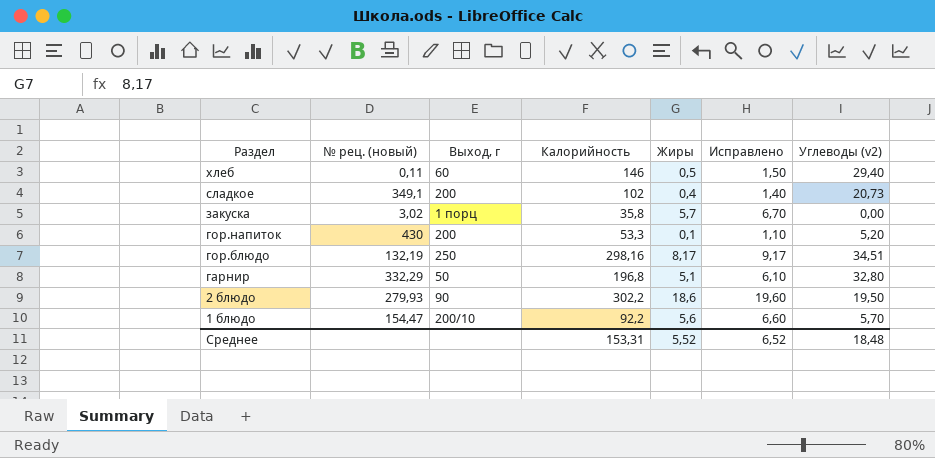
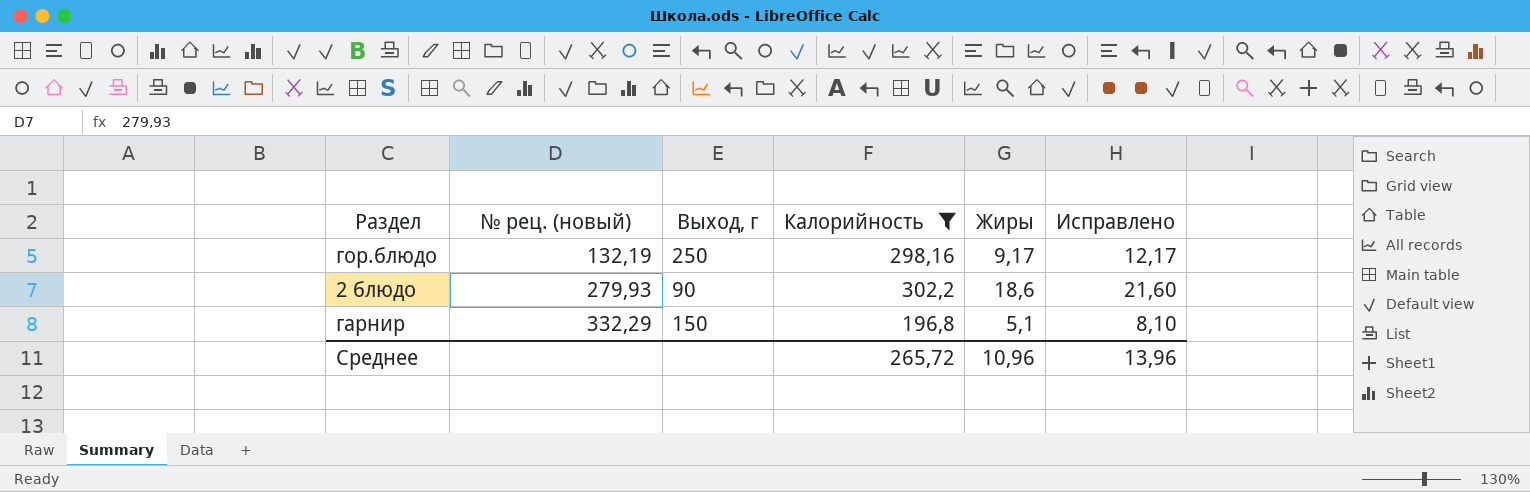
filter: none -> Калорийность >= 196,8
row order: Раздел descending -> № рец. (новый) ascending
column Углеводы (v2) | position: 7 -> none
column Исправлено | formula: [Жиры] + 1 -> [Жиры] + 3
гор.блюдо | Жиры: 8,17 -> 9,17
гарнир | Выход, г: 50 -> 150
Среднее | Калорийность: 153,31 -> 265,72
Среднее | Жиры: 5,52 -> 10,96
Среднее | Исправлено: 6,52 -> 13,96

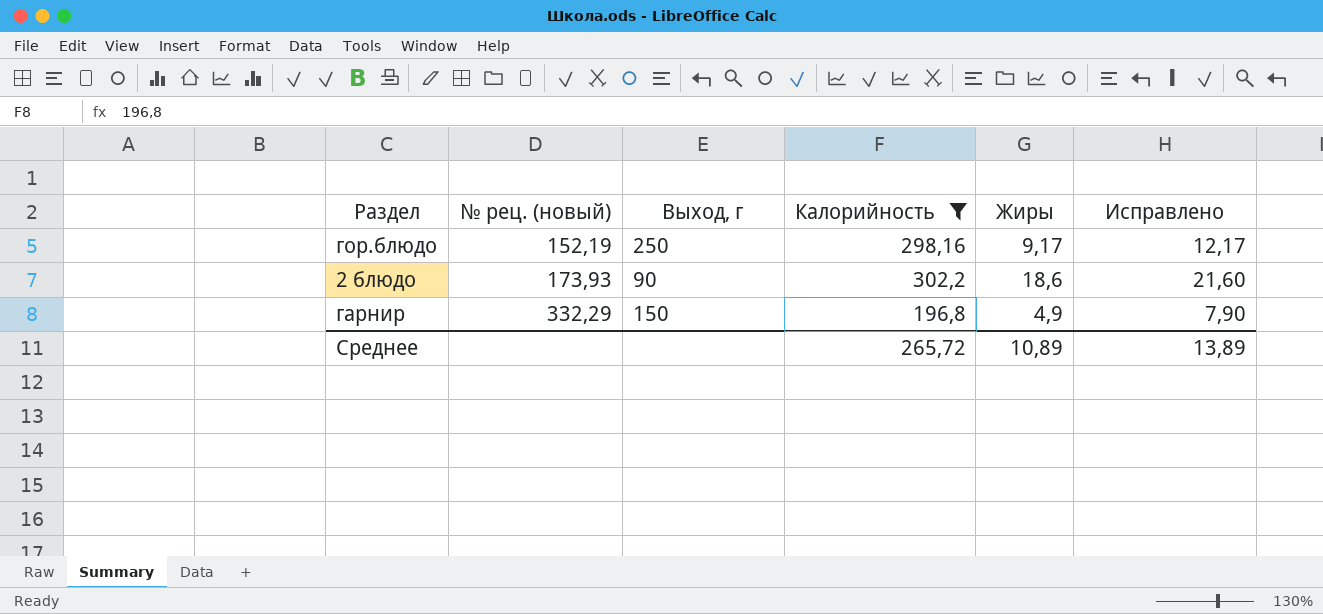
гор.блюдо | № рец. (новый): 132,19 -> 152,19
2 блюдо | № рец. (новый): 279,93 -> 173,93
гарнир | Жиры: 5,1 -> 4,9
гарнир | Исправлено: 8,10 -> 7,90
Среднее | Жиры: 10,96 -> 10,89
Среднее | Исправлено: 13,96 -> 13,89

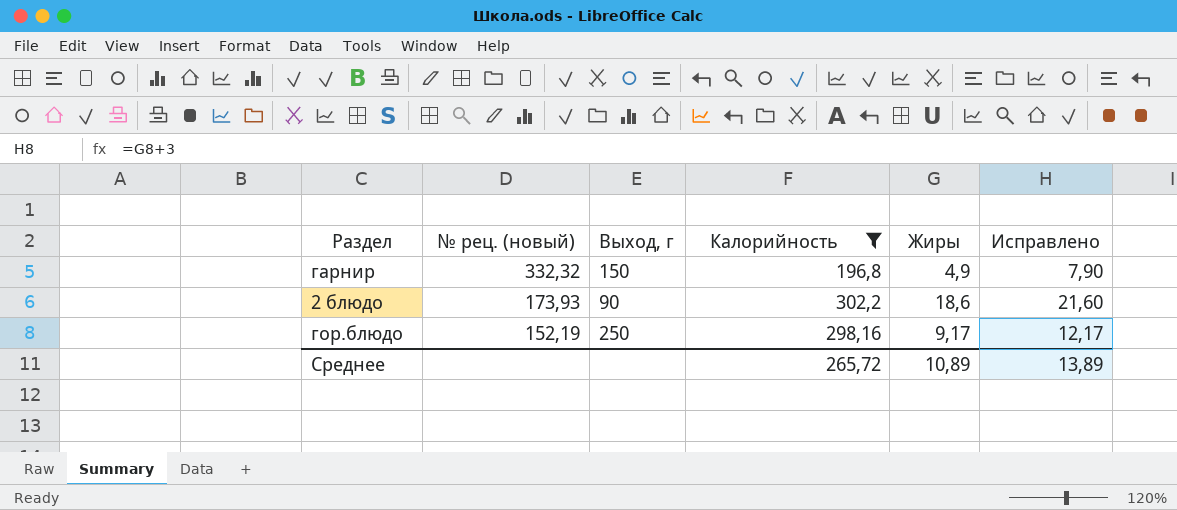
row order: № рец. (новый) ascending -> № рец. (новый) descending
гарнир | № рец. (новый): 332,29 -> 332,32

